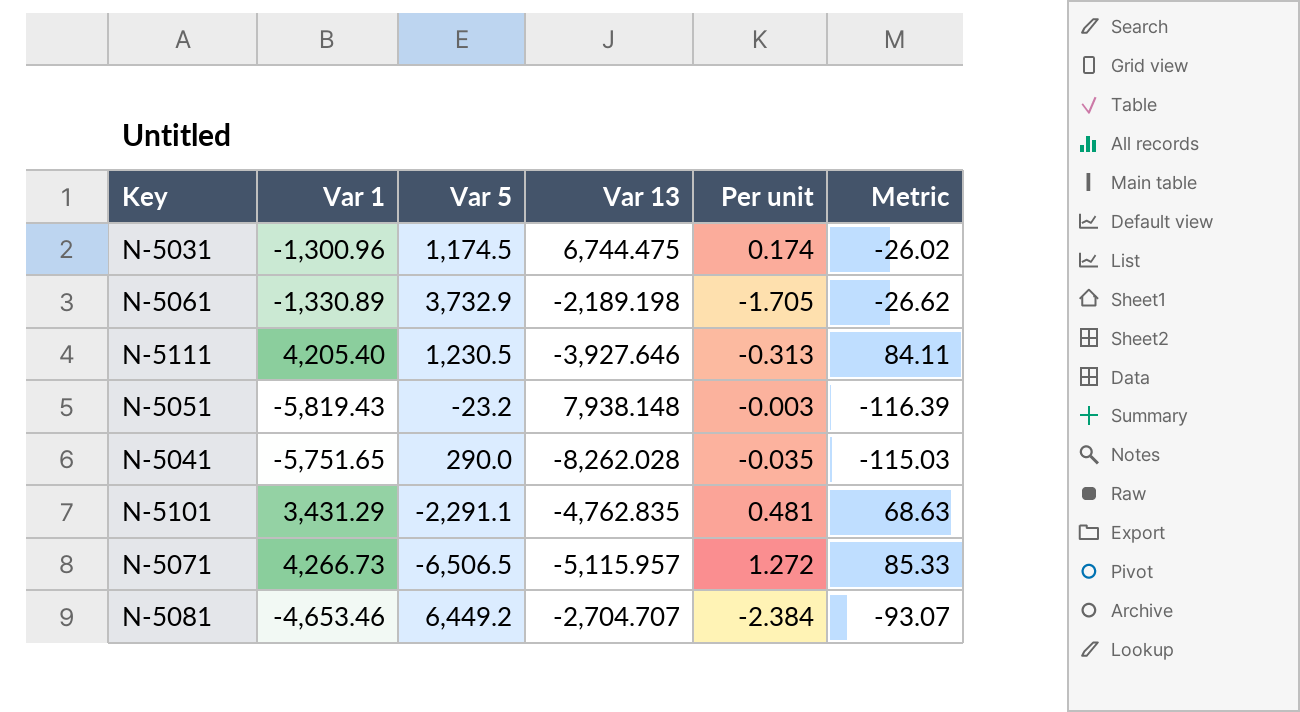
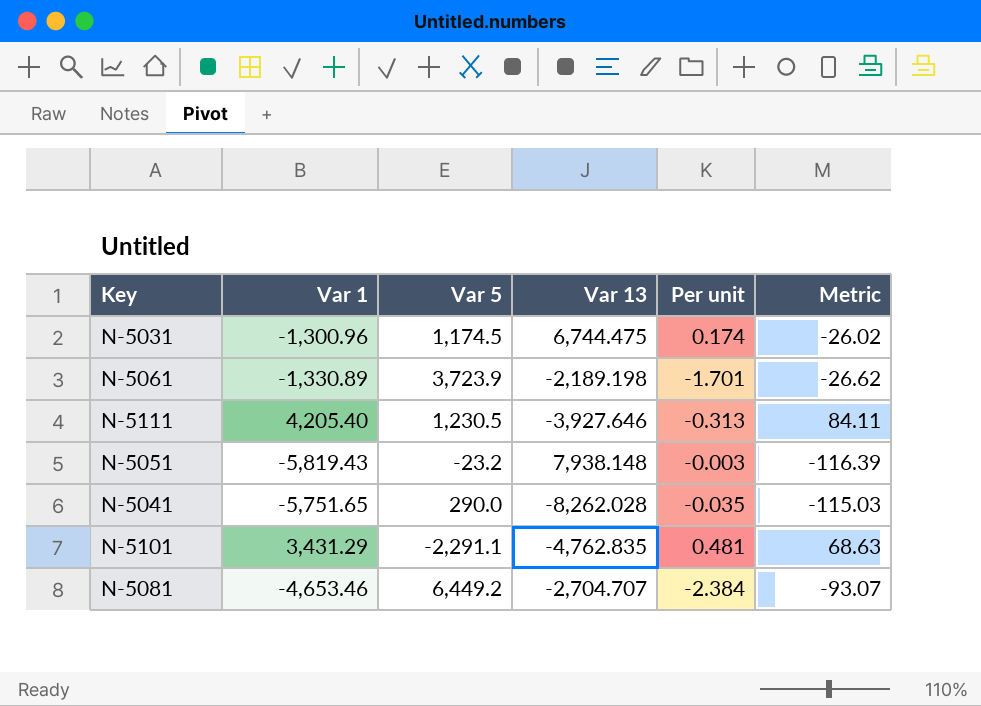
row N-5071: 4,266.73 | -6,506.5 | -5,115.957 | 1.272 | 85.33 -> none
N-5061 | Var 5: 3,732.9 -> 3,723.9
N-5061 | Per unit: -1.705 -> -1.701

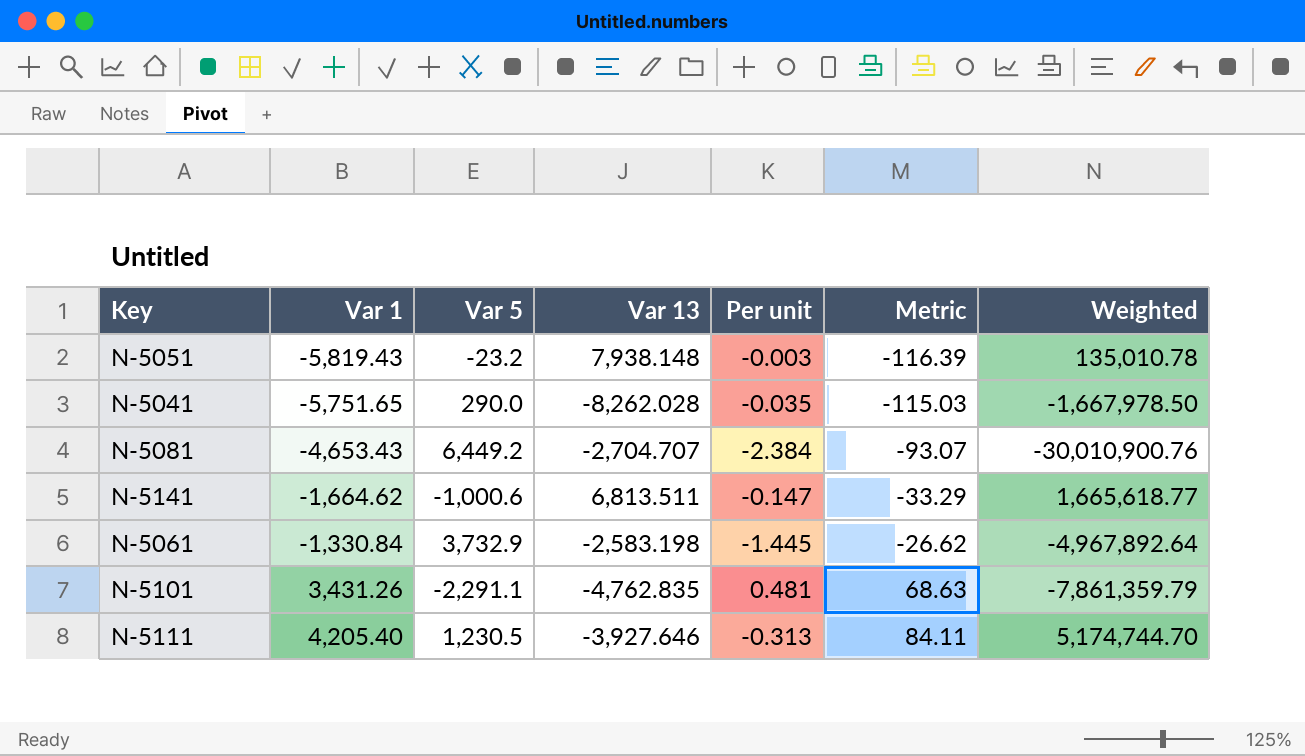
row order: none -> Var 1 ascending
column Weighted | formula: none -> [Var 1] * [Var 5]
row N-5031: -1,300.96 | 1,174.5 | 6,744.475 | 0.174 | -26.02 -> none
N-5081 | Var 1: -4,653.46 -> -4,653.43
row N-5141: none -> -1,664.62 | -1,000.6 | 6,813.511 | -0.147 | -33.29 | 1,665,618.77
N-5061 | Var 1: -1,330.89 -> -1,330.84
N-5061 | Var 5: 3,723.9 -> 3,732.9
N-5061 | Var 13: -2,189.198 -> -2,583.198
N-5061 | Per unit: -1.701 -> -1.445
N-5101 | Var 1: 3,431.29 -> 3,431.26

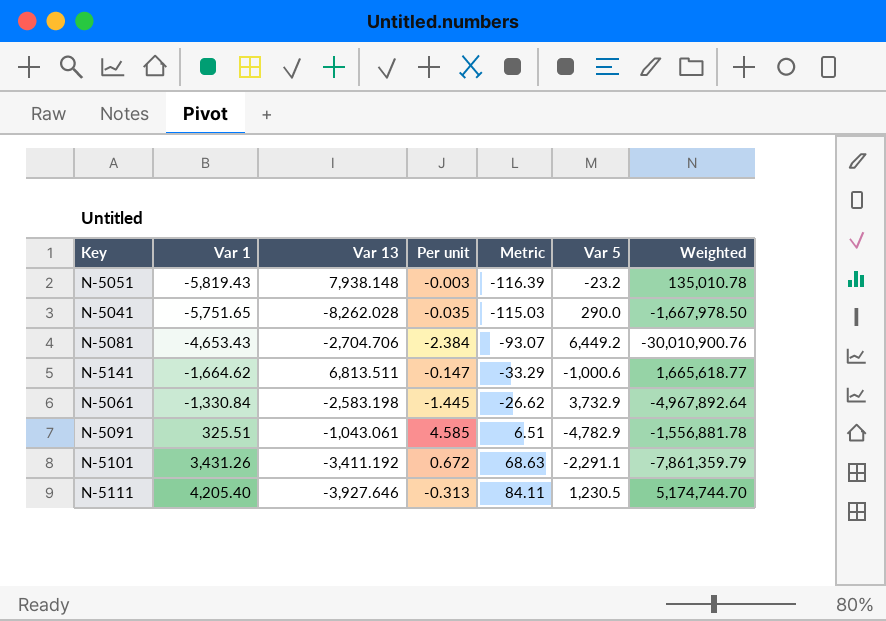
column Var 5 | position: 3 -> 6
N-5081 | Var 13: -2,704.707 -> -2,704.706
row N-5091: none -> 325.51 | -1,043.061 | 4.585 | 6.51 | -4,782.9 | -1,556,881.78
N-5101 | Var 13: -4,762.835 -> -3,411.192
N-5101 | Per unit: 0.481 -> 0.672

